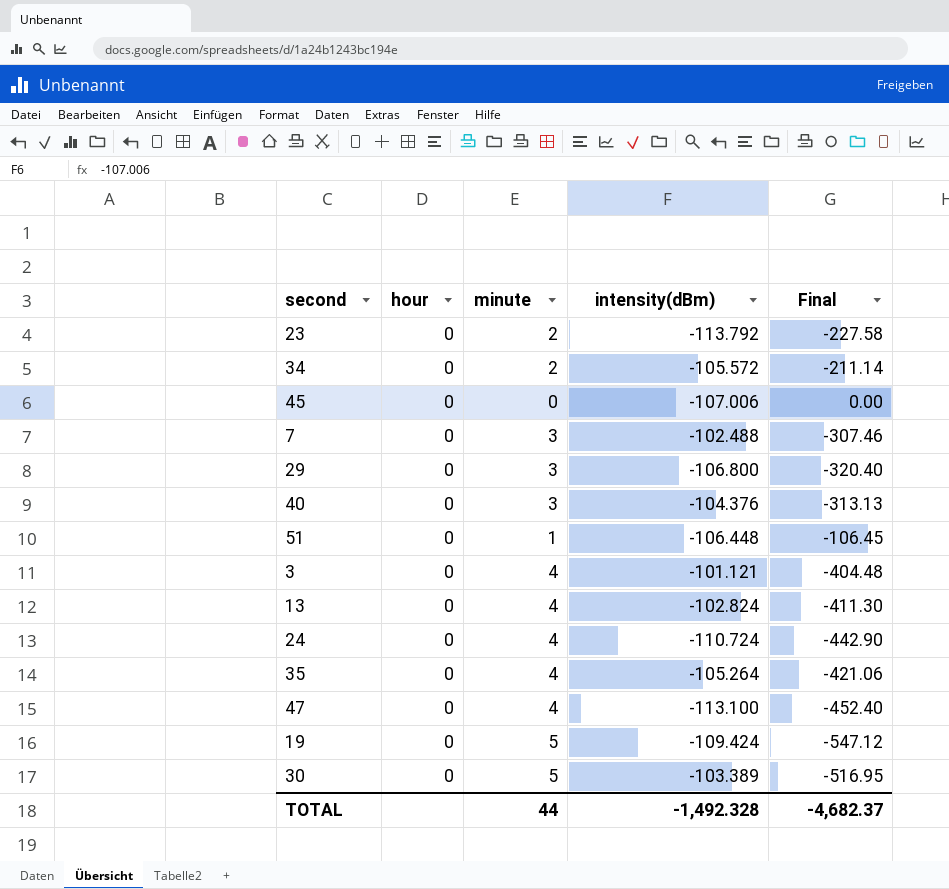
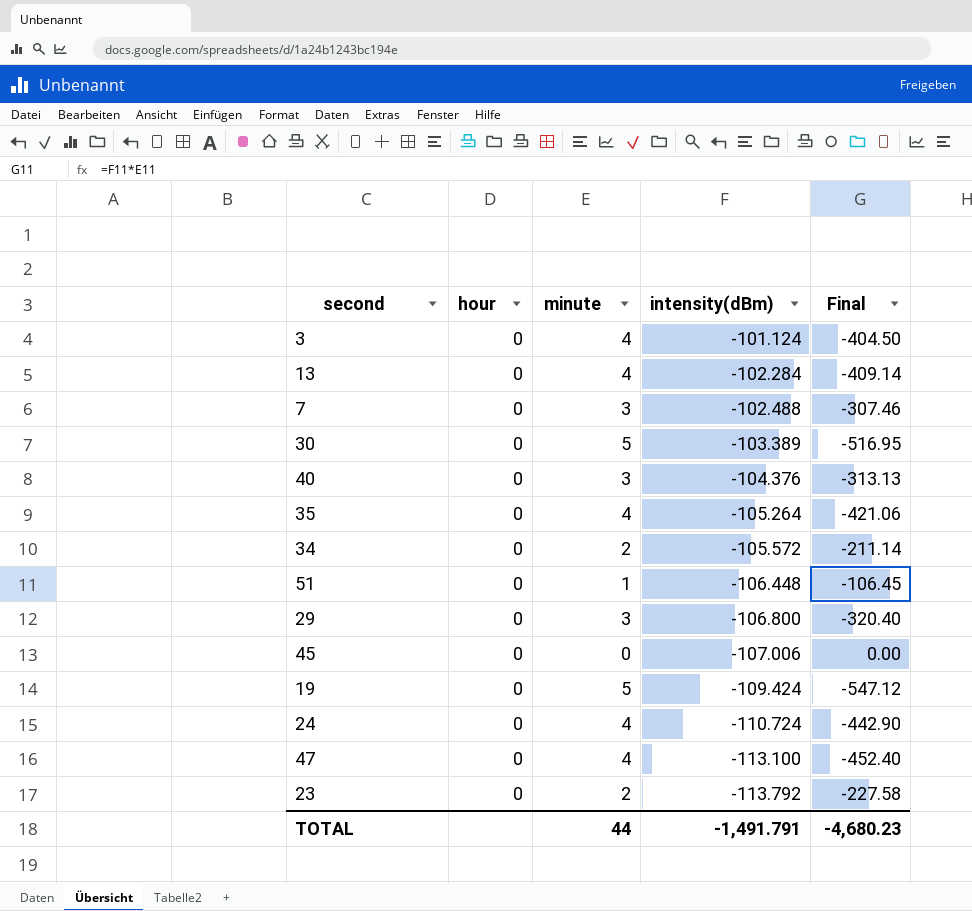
row order: none -> intensity(dBm) descending
3 | intensity(dBm): -101.121 -> -101.124
3 | Final: -404.48 -> -404.50
13 | intensity(dBm): -102.824 -> -102.284
13 | Final: -411.30 -> -409.14
TOTAL | intensity(dBm): -1,492.328 -> -1,491.791
TOTAL | Final: -4,682.37 -> -4,680.23

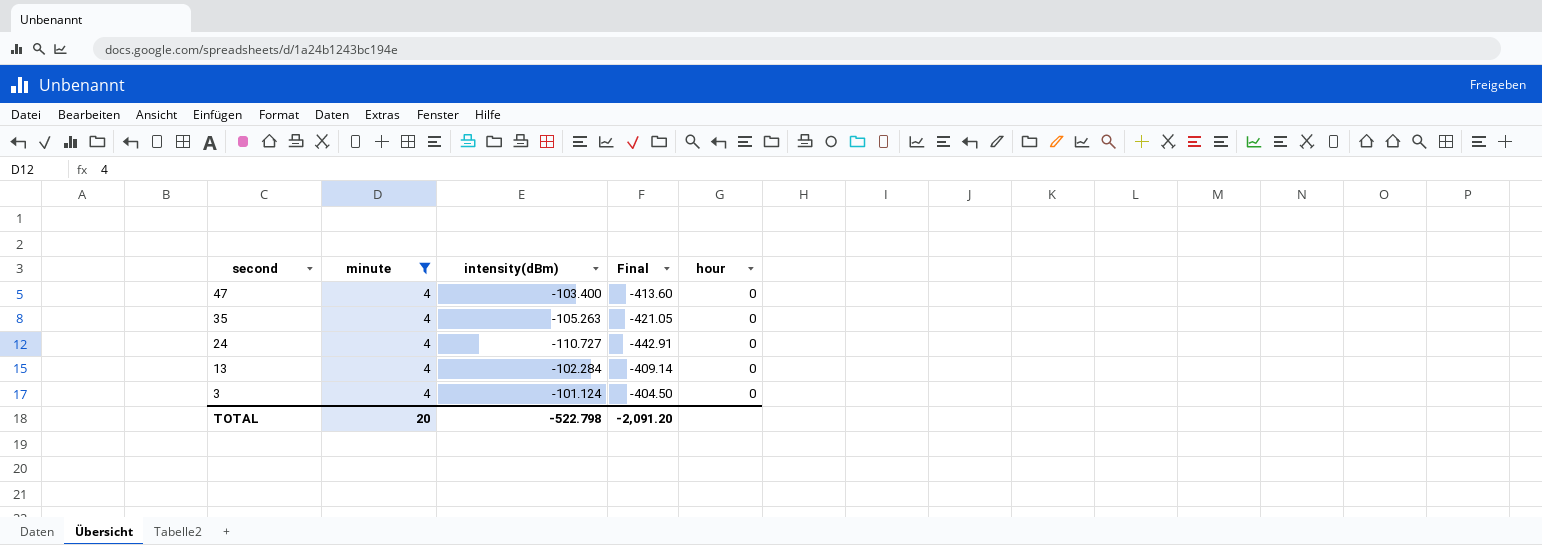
filter: none -> minute = 4
row order: intensity(dBm) descending -> second descending
column hour | position: 2 -> 5
47 | intensity(dBm): -113.100 -> -103.400
47 | Final: -452.40 -> -413.60
35 | intensity(dBm): -105.264 -> -105.263
35 | Final: -421.06 -> -421.05
24 | intensity(dBm): -110.724 -> -110.727
24 | Final: -442.90 -> -442.91
TOTAL | minute: 44 -> 20
TOTAL | intensity(dBm): -1,491.791 -> -522.798
TOTAL | Final: -4,680.23 -> -2,091.20

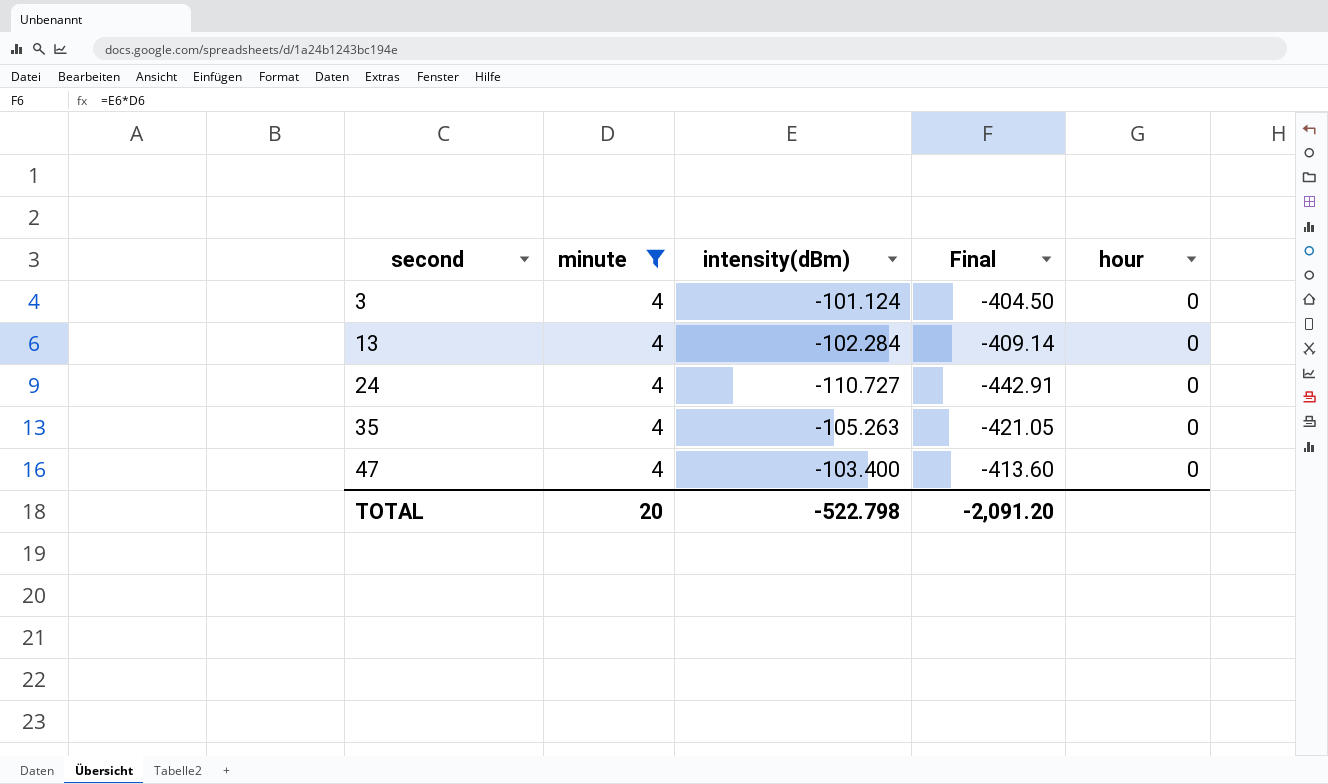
row order: second descending -> second ascending

